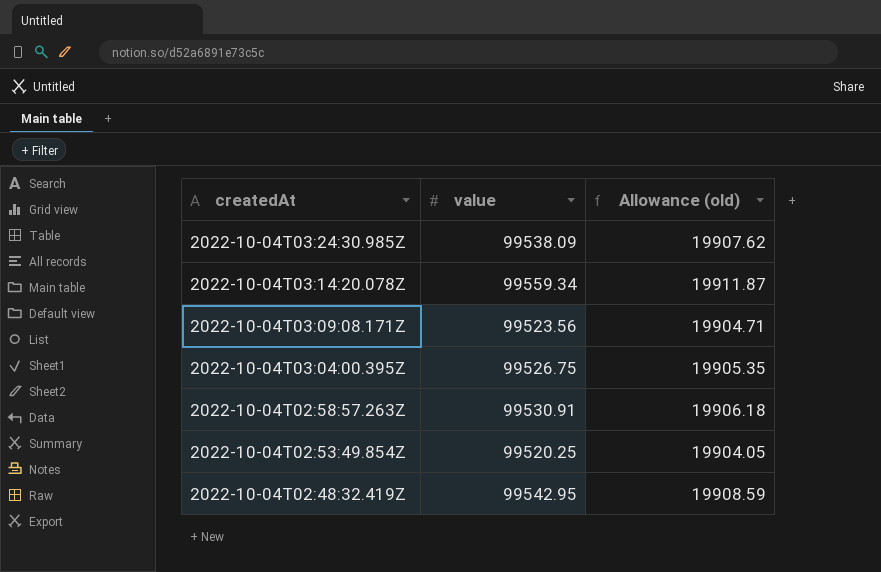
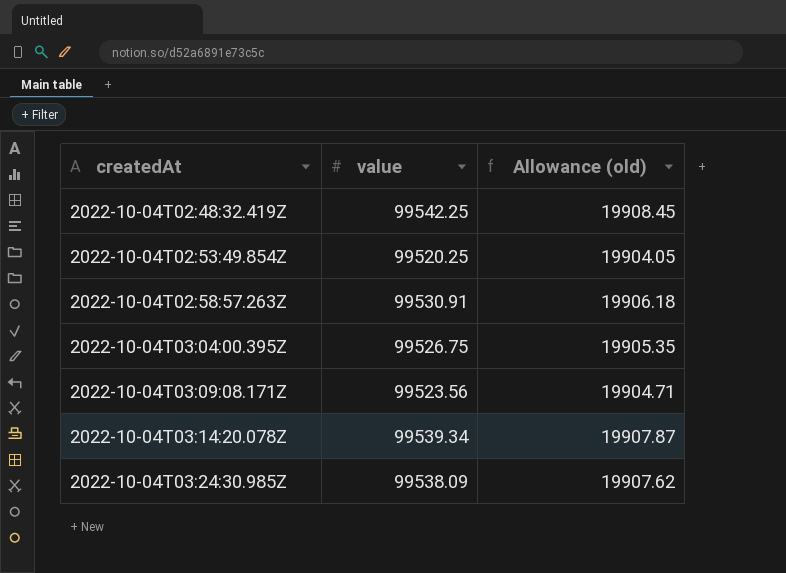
row order: createdAt descending -> createdAt ascending
2022-10-04T02:48:32.419Z | value: 99542.95 -> 99542.25
2022-10-04T02:48:32.419Z | Allowance (old): 19908.59 -> 19908.45
2022-10-04T03:14:20.078Z | value: 99559.34 -> 99539.34
2022-10-04T03:14:20.078Z | Allowance (old): 19911.87 -> 19907.87

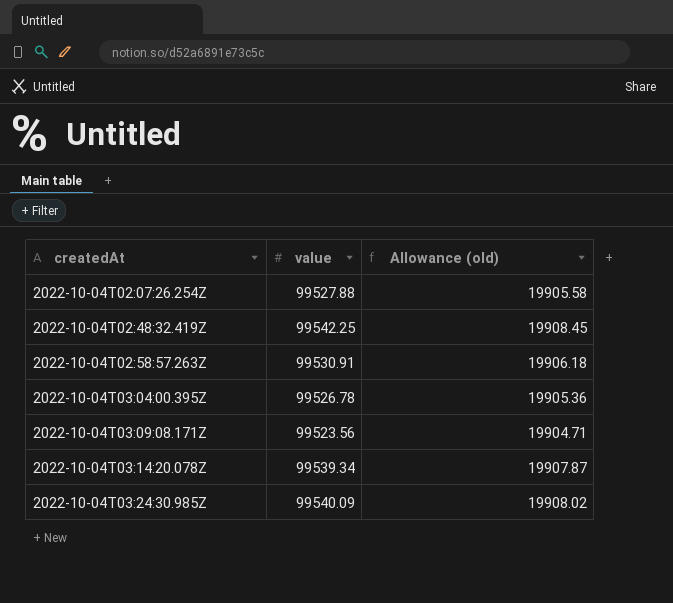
row 2022-10-04T02:53:49.854Z: 99520.25 | 19904.05 -> none
row 2022-10-04T02:07:26.254Z: none -> 99527.88 | 19905.58
2022-10-04T03:04:00.395Z | value: 99526.75 -> 99526.78
2022-10-04T03:04:00.395Z | Allowance (old): 19905.35 -> 19905.36
2022-10-04T03:24:30.985Z | value: 99538.09 -> 99540.09
2022-10-04T03:24:30.985Z | Allowance (old): 19907.62 -> 19908.02

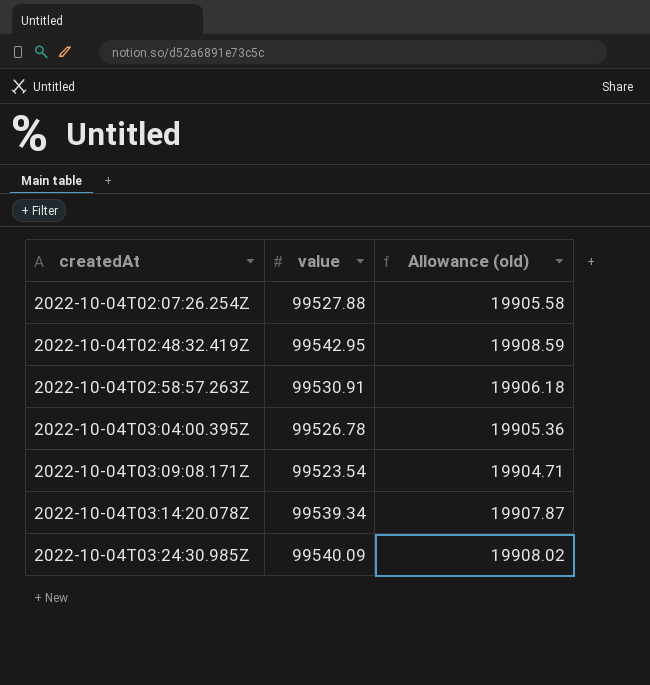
2022-10-04T02:48:32.419Z | value: 99542.25 -> 99542.95
2022-10-04T02:48:32.419Z | Allowance (old): 19908.45 -> 19908.59
2022-10-04T03:09:08.171Z | value: 99523.56 -> 99523.54

